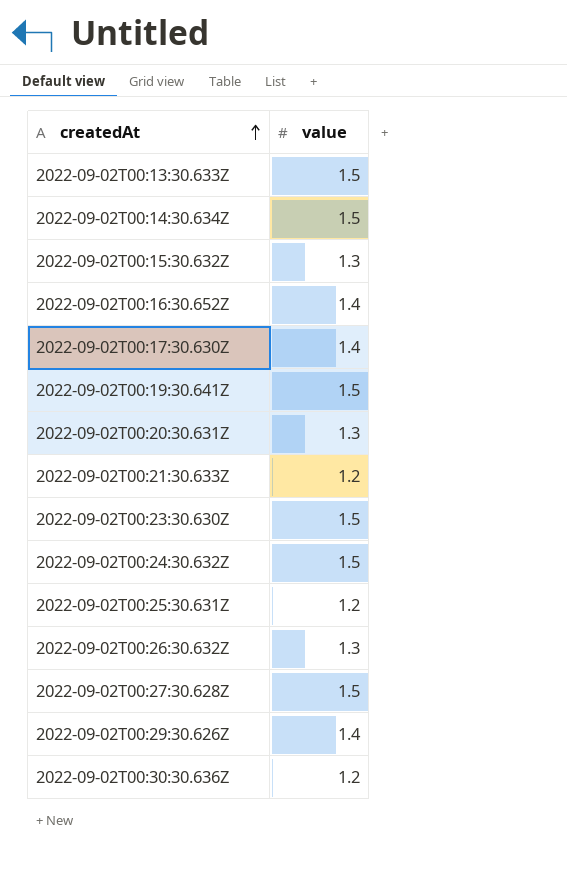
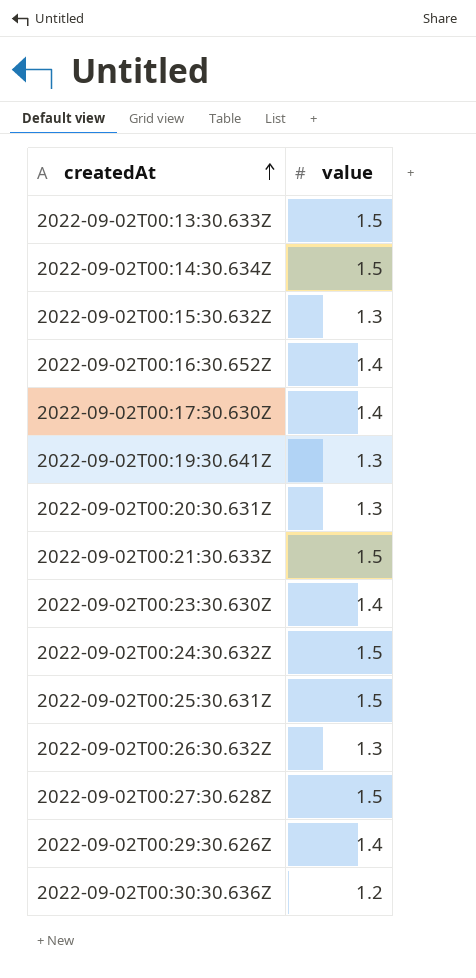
2022-09-02T00:19:30.641Z | value: 1.5 -> 1.3
2022-09-02T00:21:30.633Z | value: 1.2 -> 1.5
2022-09-02T00:23:30.630Z | value: 1.5 -> 1.4
2022-09-02T00:25:30.631Z | value: 1.2 -> 1.5

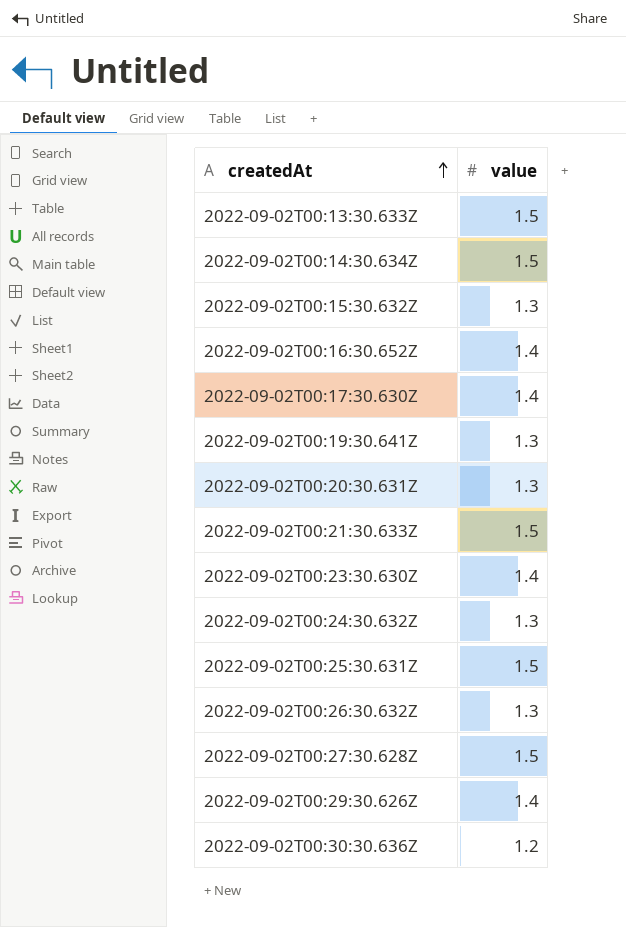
2022-09-02T00:24:30.632Z | value: 1.5 -> 1.3

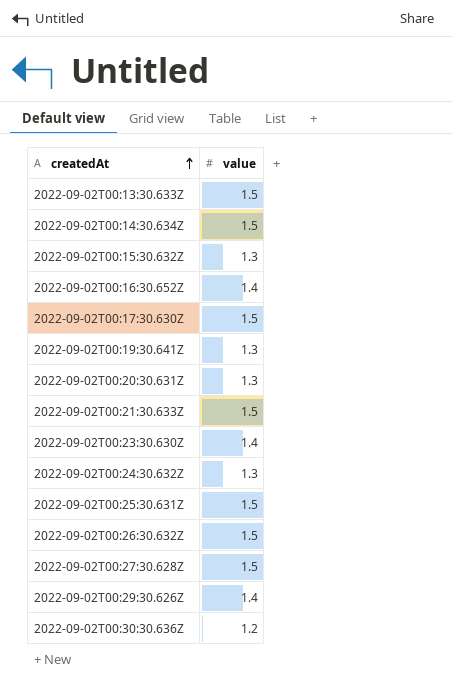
2022-09-02T00:17:30.630Z | value: 1.4 -> 1.5
2022-09-02T00:26:30.632Z | value: 1.3 -> 1.5

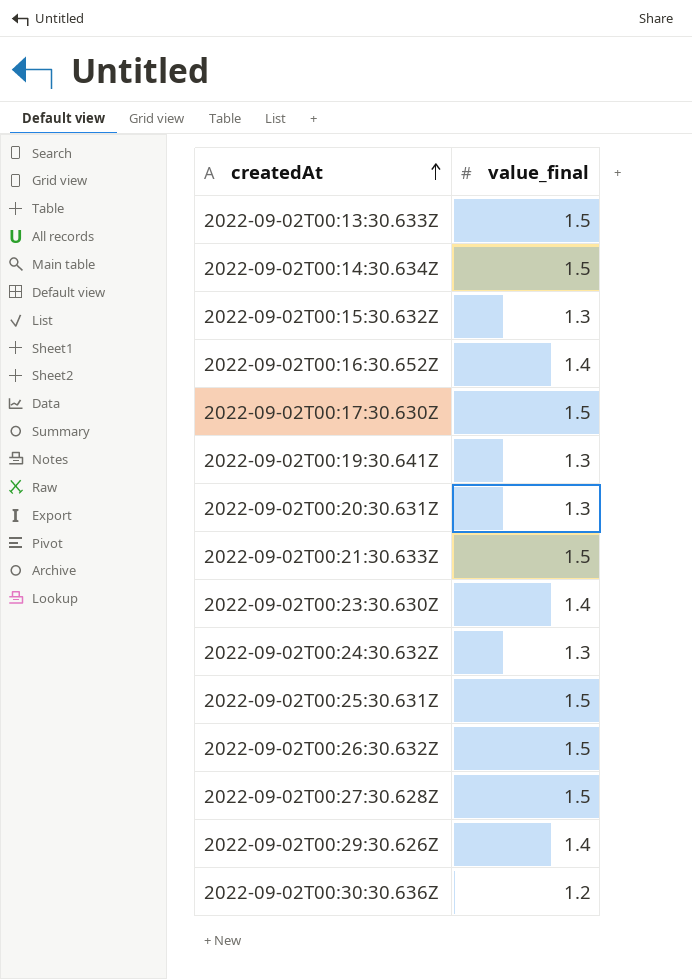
column name: value -> value_final

